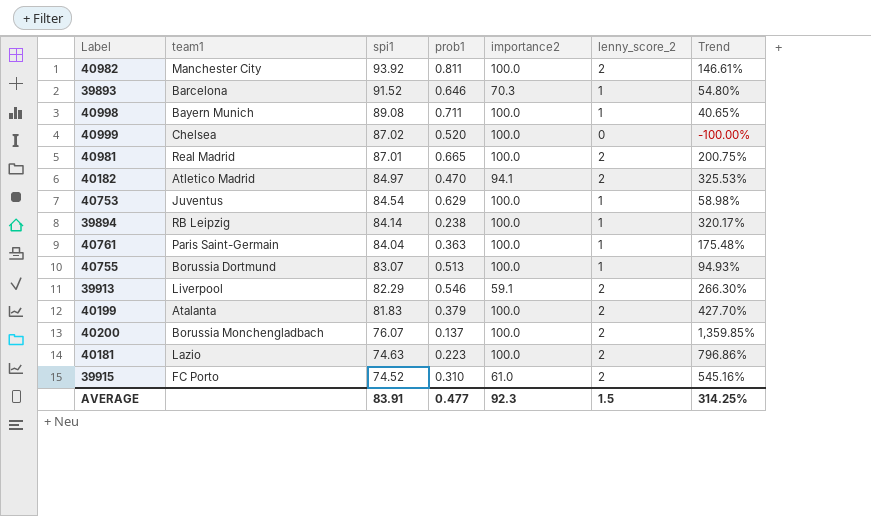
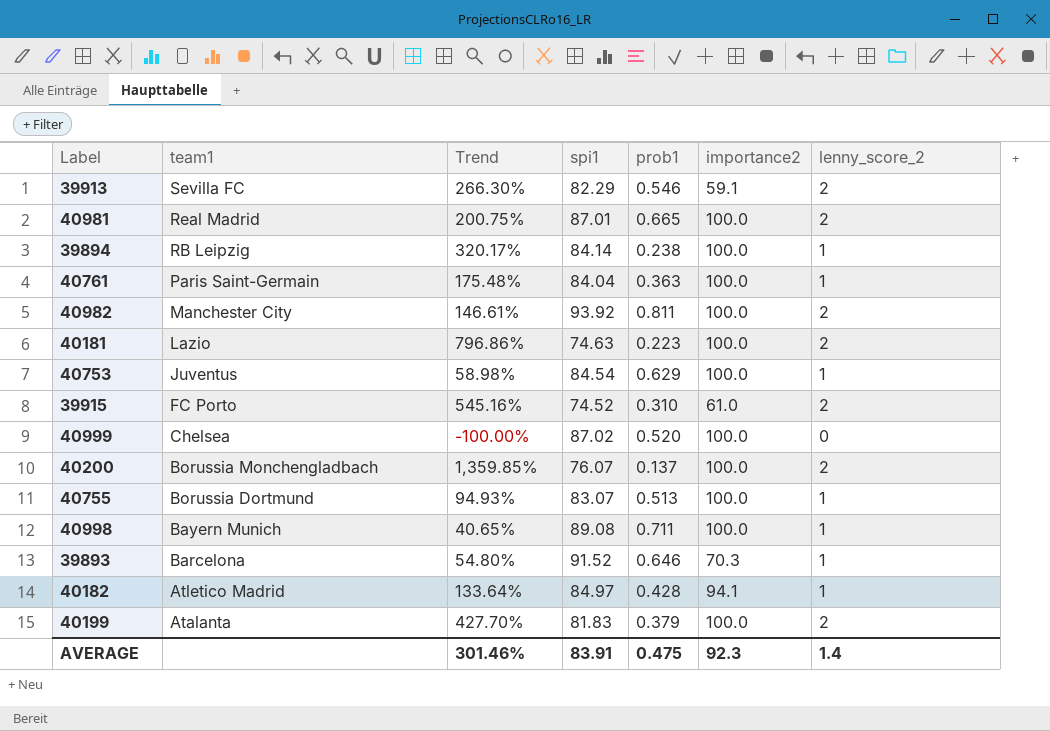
row order: spi1 descending -> team1 descending
column Trend | position: 7 -> 3
39913 | team1: Liverpool -> Sevilla FC
40182 | Trend: 325.53% -> 133.64%
40182 | prob1: 0.470 -> 0.428
40182 | lenny_score_2: 2 -> 1
AVERAGE | Trend: 314.25% -> 301.46%
AVERAGE | prob1: 0.477 -> 0.475
AVERAGE | lenny_score_2: 1.5 -> 1.4

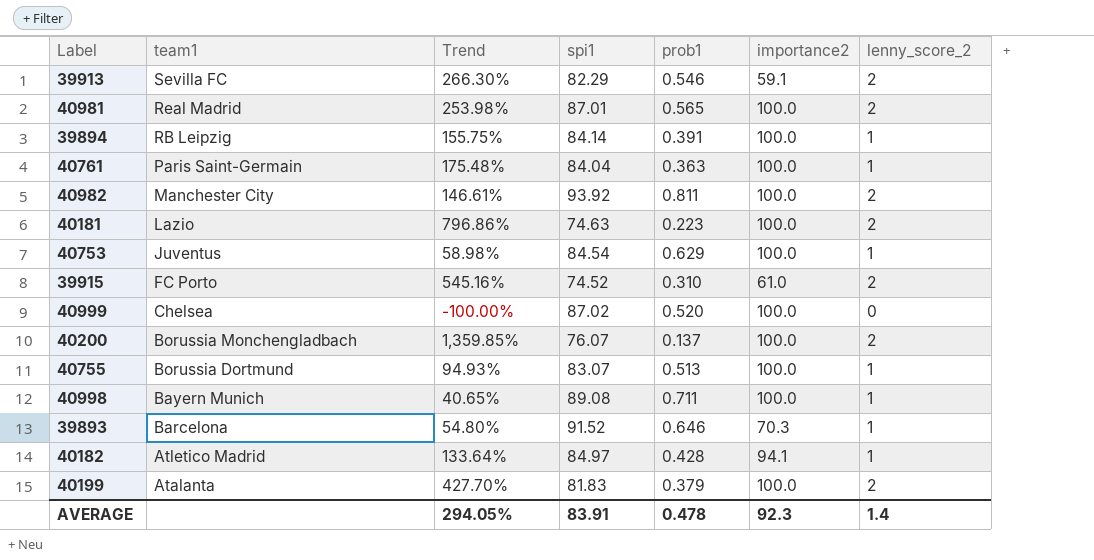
40981 | Trend: 200.75% -> 253.98%
40981 | prob1: 0.665 -> 0.565
39894 | Trend: 320.17% -> 155.75%
39894 | prob1: 0.238 -> 0.391
AVERAGE | Trend: 301.46% -> 294.05%
AVERAGE | prob1: 0.475 -> 0.478

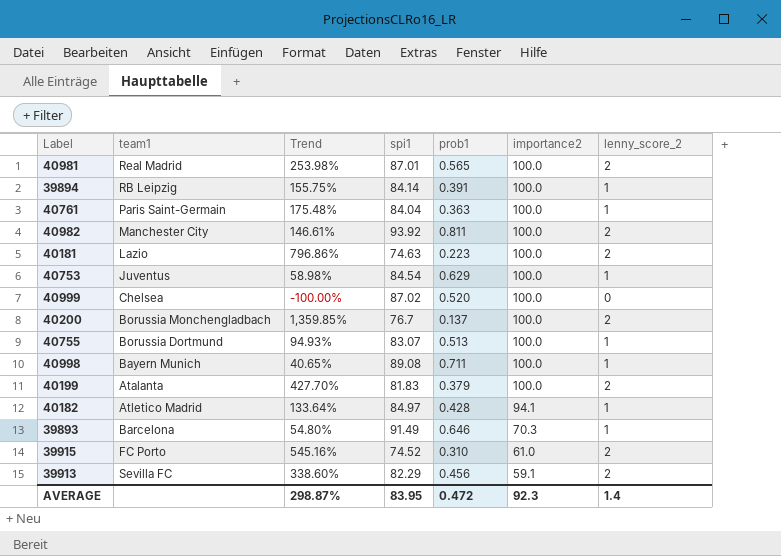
row order: team1 descending -> importance2 descending
40200 | spi1: 76.07 -> 76.7
39893 | spi1: 91.52 -> 91.49
39913 | Trend: 266.30% -> 338.60%
39913 | prob1: 0.546 -> 0.456
AVERAGE | Trend: 294.05% -> 298.87%
AVERAGE | spi1: 83.91 -> 83.95
AVERAGE | prob1: 0.478 -> 0.472

